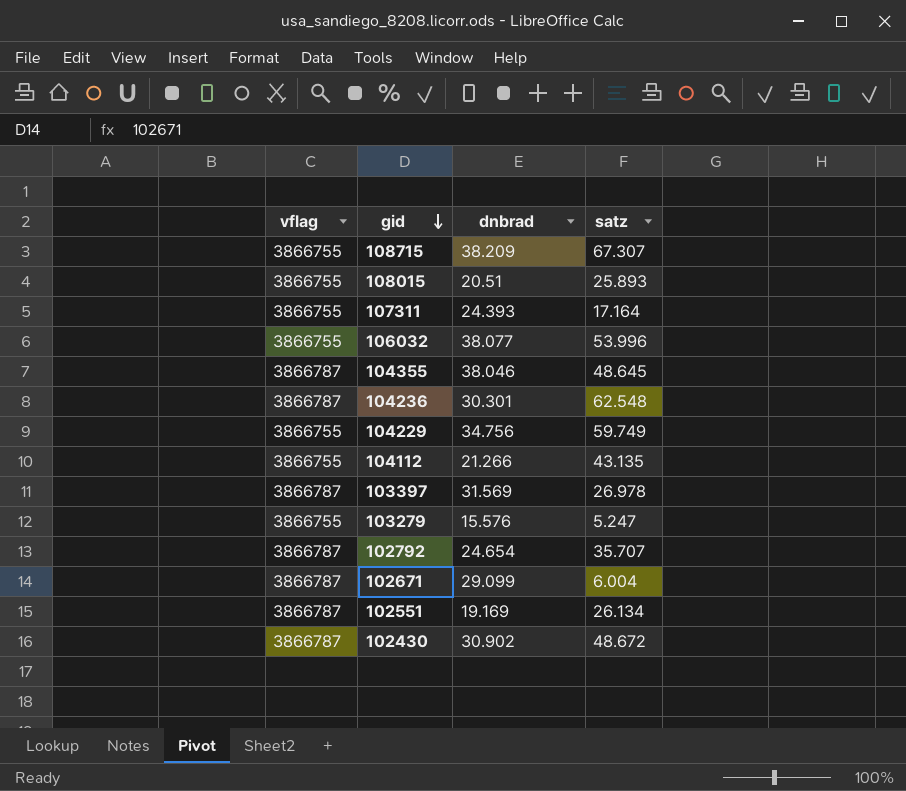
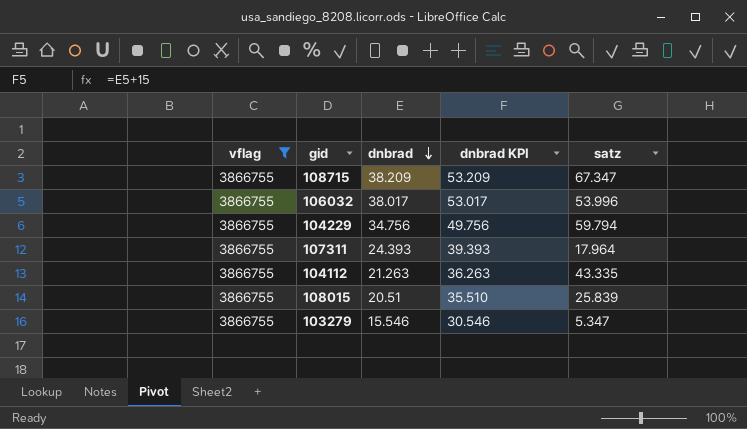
filter: none -> vflag = 3866755
row order: gid descending -> dnbrad descending
column dnbrad KPI | formula: none -> [dnbrad] + 15
108715 | satz: 67.307 -> 67.347
106032 | dnbrad: 38.077 -> 38.017
104229 | satz: 59.749 -> 59.794
107311 | satz: 17.164 -> 17.964
104112 | dnbrad: 21.266 -> 21.263
104112 | satz: 43.135 -> 43.335
108015 | satz: 25.893 -> 25.839
103279 | dnbrad: 15.576 -> 15.546
103279 | satz: 5.247 -> 5.347

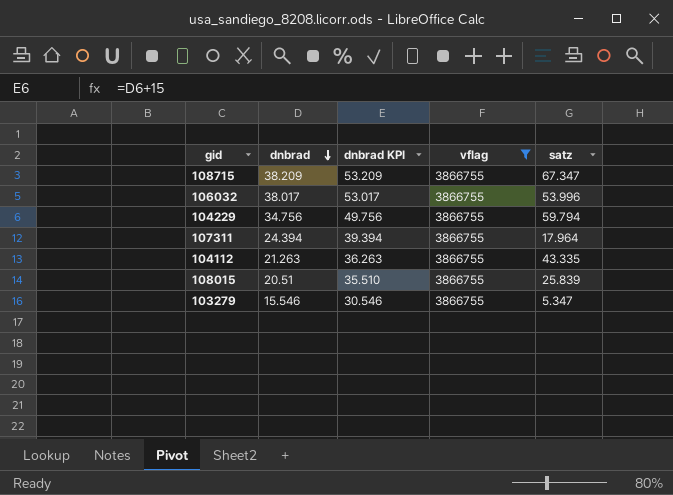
column vflag | position: 1 -> 4
107311 | dnbrad: 24.393 -> 24.394
107311 | dnbrad KPI: 39.393 -> 39.394

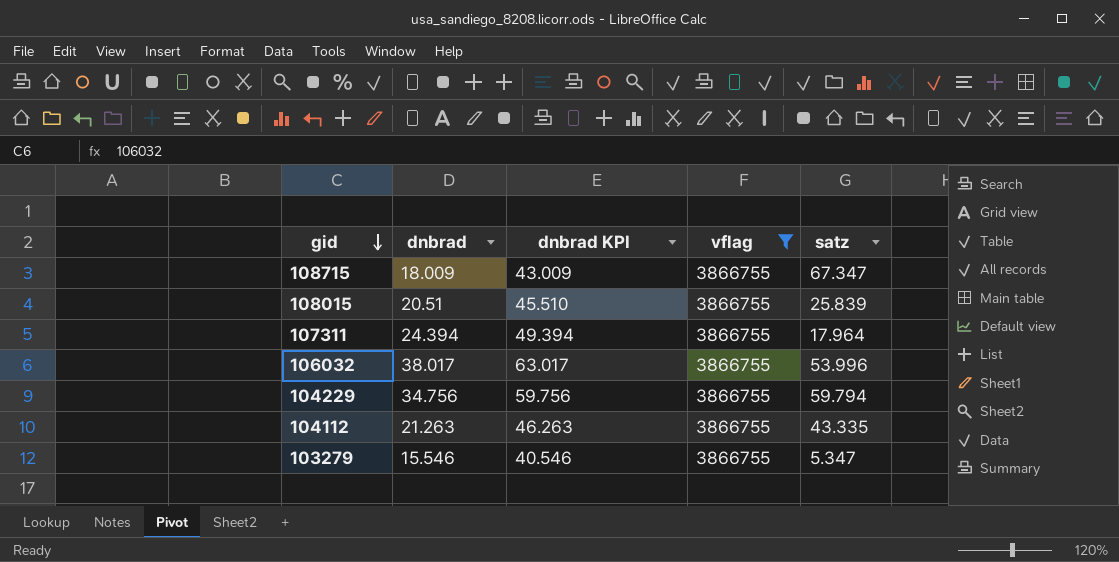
row order: dnbrad descending -> gid descending
column dnbrad KPI | formula: [dnbrad] + 15 -> [dnbrad] + 25
108715 | dnbrad: 38.209 -> 18.009

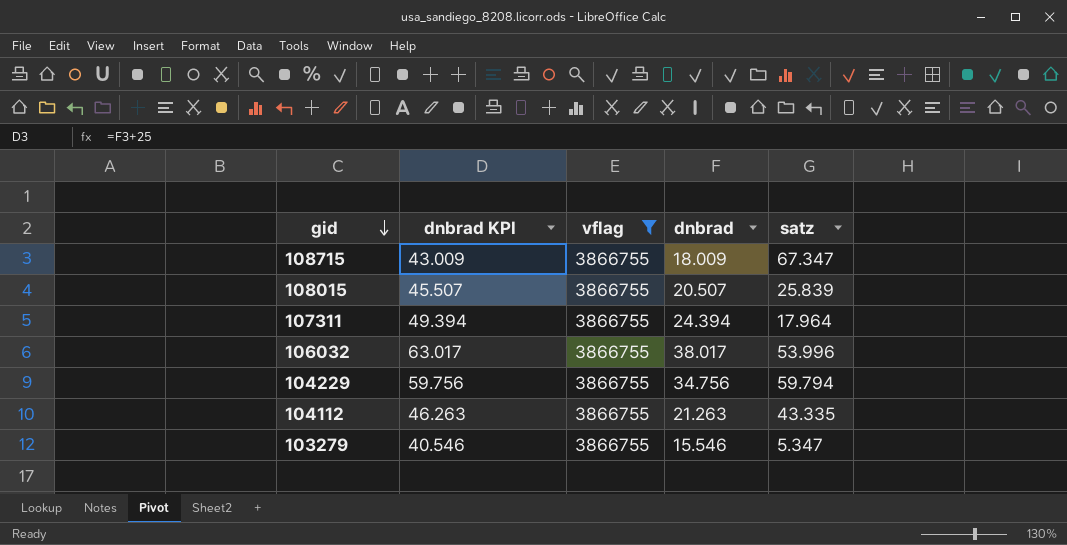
column dnbrad | position: 2 -> 4
108015 | dnbrad KPI: 45.510 -> 45.507
108015 | dnbrad: 20.51 -> 20.507

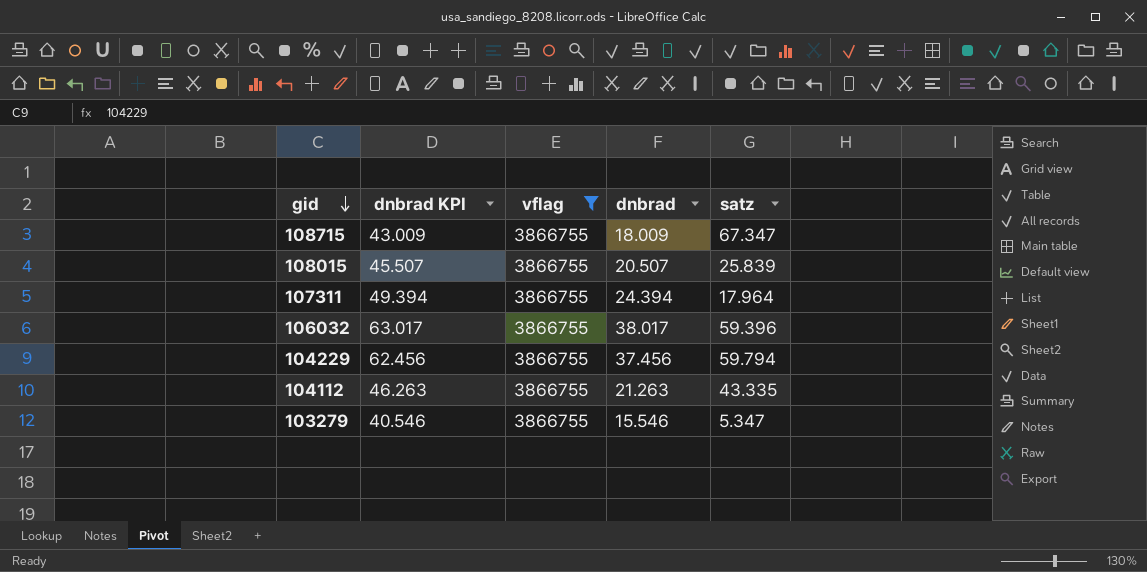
106032 | satz: 53.996 -> 59.396
104229 | dnbrad KPI: 59.756 -> 62.456
104229 | dnbrad: 34.756 -> 37.456

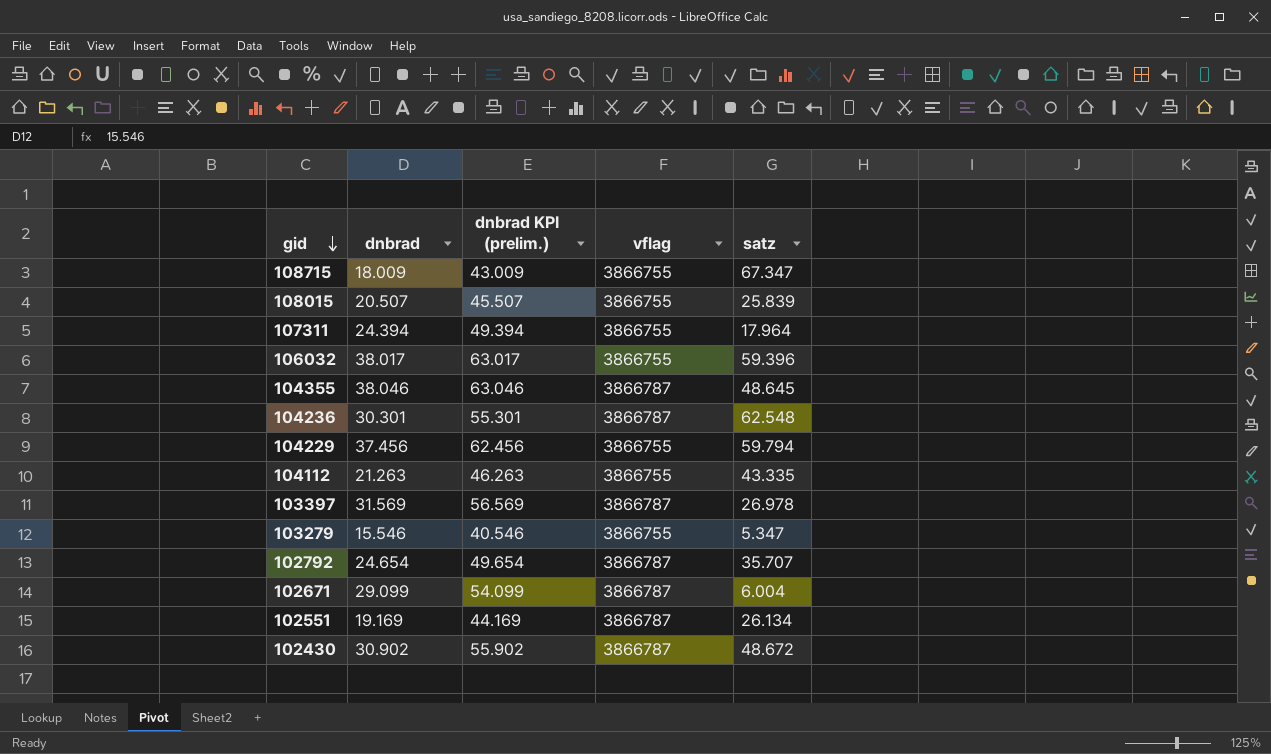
filter: vflag = 3866755 -> none
column dnbrad | position: 4 -> 2
column name: dnbrad KPI -> dnbrad KPI (prelim.)

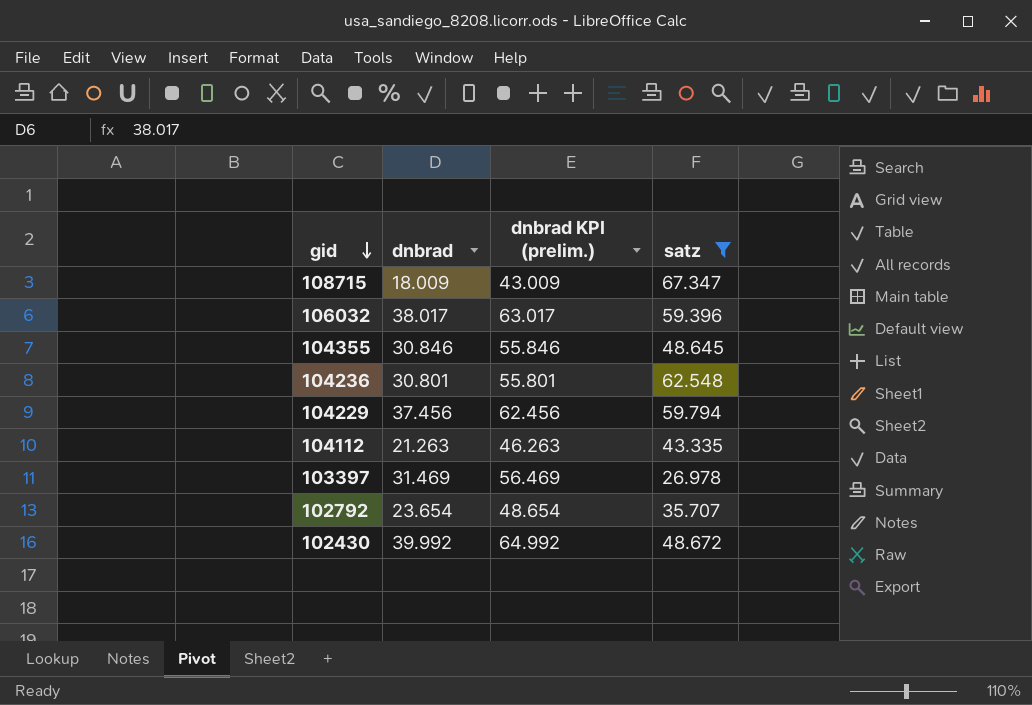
filter: none -> satz >= 26.978
column vflag | position: 4 -> none
104355 | dnbrad: 38.046 -> 30.846
104355 | dnbrad KPI (prelim.): 63.046 -> 55.846
104236 | dnbrad: 30.301 -> 30.801
104236 | dnbrad KPI (prelim.): 55.301 -> 55.801
103397 | dnbrad: 31.569 -> 31.469
103397 | dnbrad KPI (prelim.): 56.569 -> 56.469
102792 | dnbrad: 24.654 -> 23.654
102792 | dnbrad KPI (prelim.): 49.654 -> 48.654
102430 | dnbrad: 30.902 -> 39.992
102430 | dnbrad KPI (prelim.): 55.902 -> 64.992

